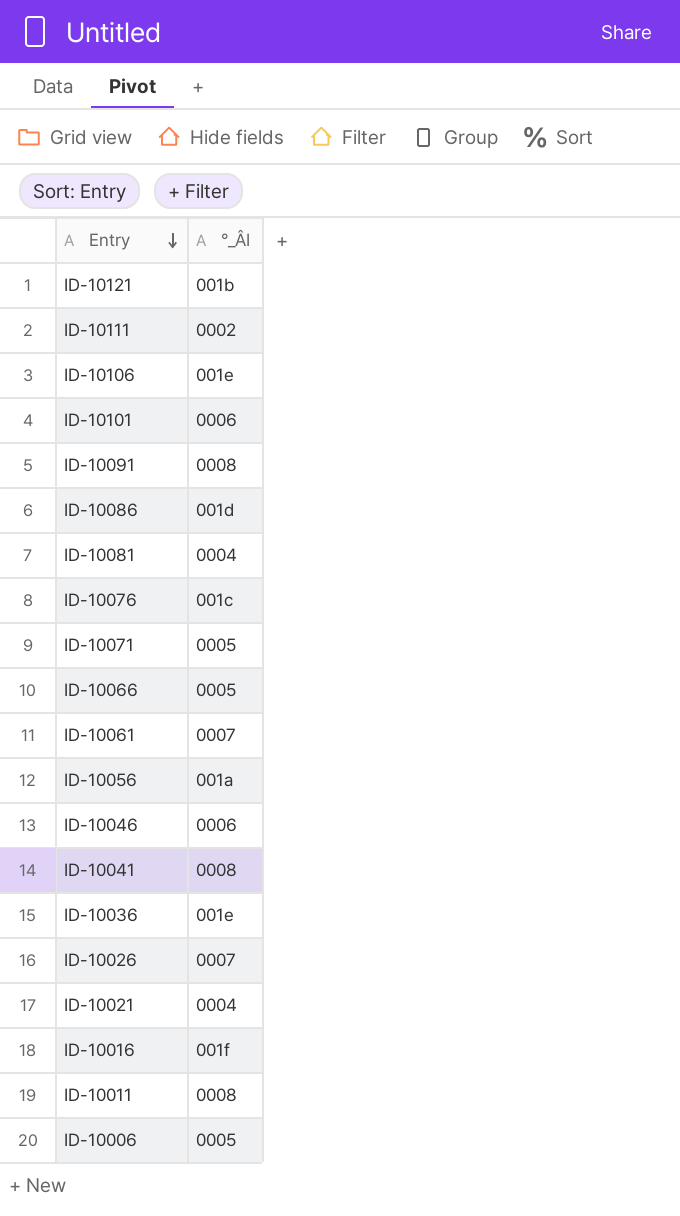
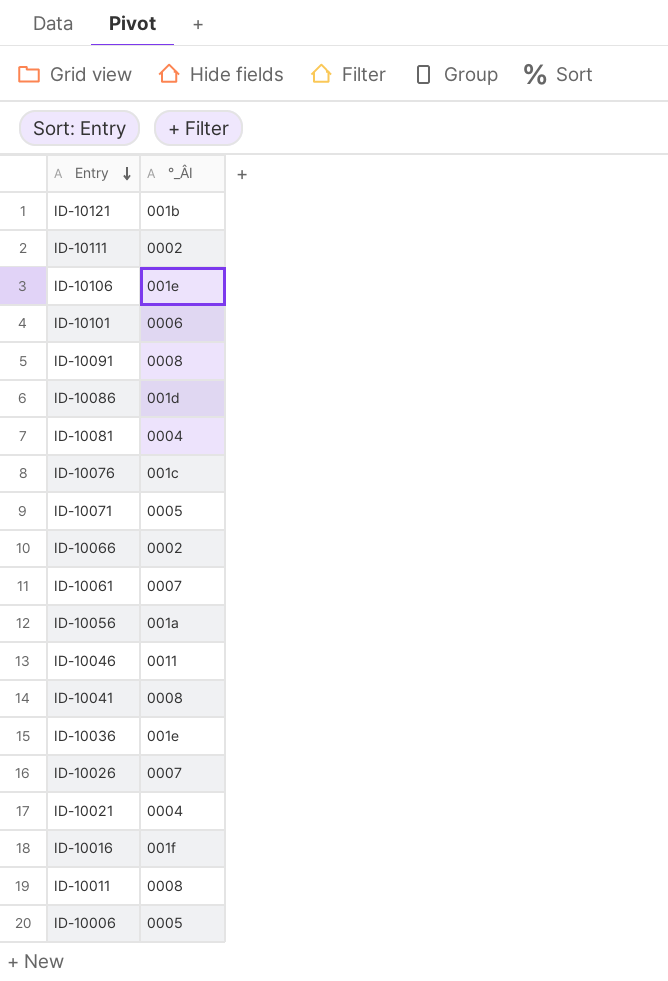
ID-10066 | °_ÂI: 0005 -> 0002
ID-10046 | °_ÂI: 0006 -> 0011

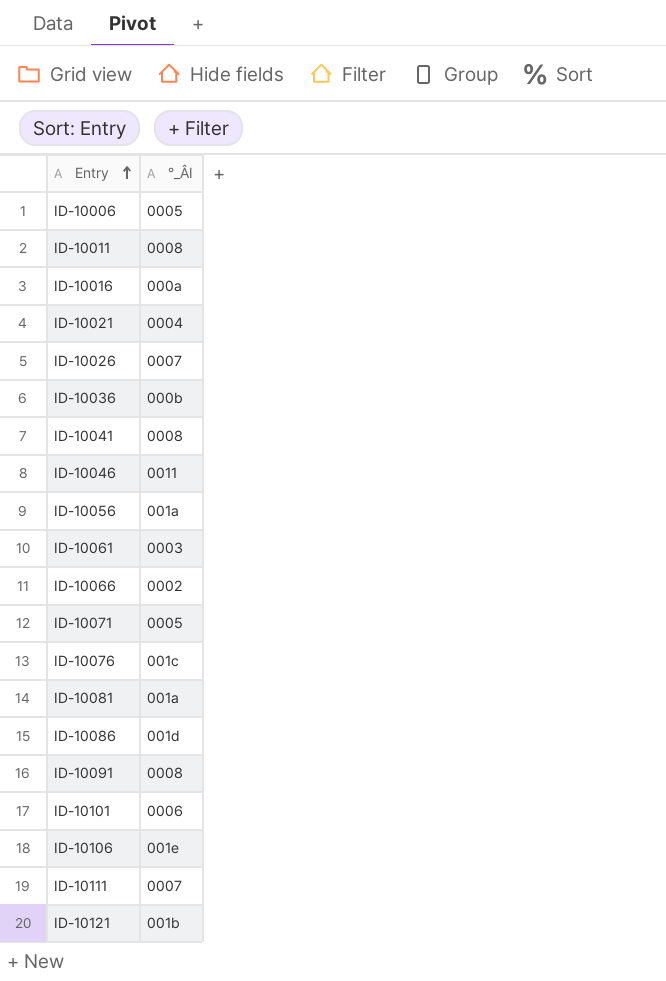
row order: Entry descending -> Entry ascending
ID-10016 | °_ÂI: 001f -> 000a
ID-10036 | °_ÂI: 001e -> 000b
ID-10061 | °_ÂI: 0007 -> 0003
ID-10081 | °_ÂI: 0004 -> 001a
ID-10111 | °_ÂI: 0002 -> 0007

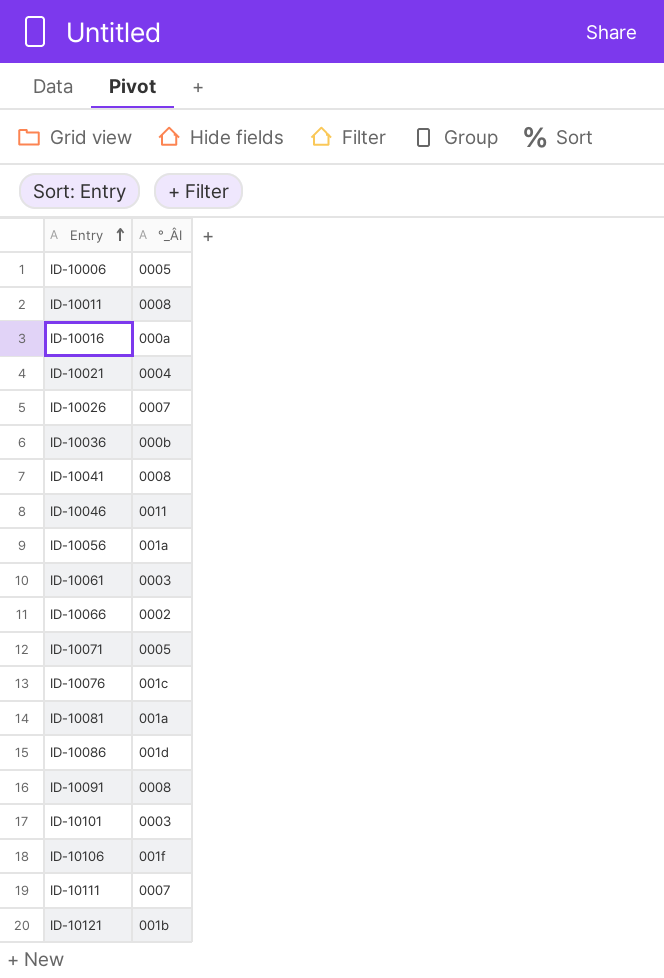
ID-10101 | °_ÂI: 0006 -> 0003
ID-10106 | °_ÂI: 001e -> 001f

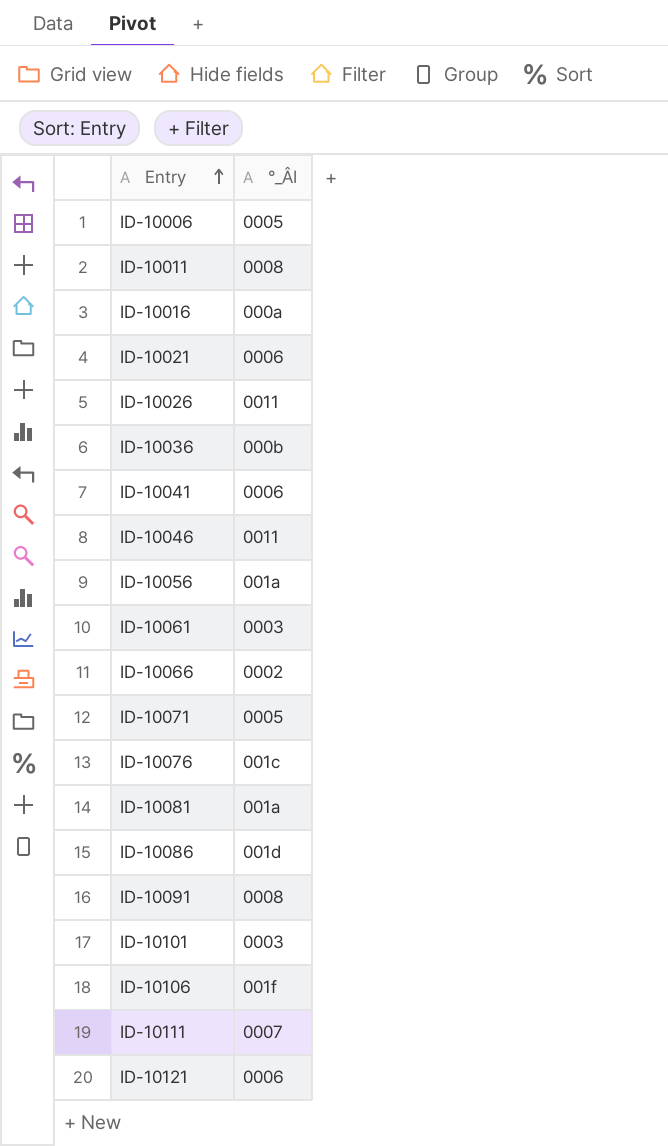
ID-10021 | °_ÂI: 0004 -> 0006
ID-10026 | °_ÂI: 0007 -> 0011
ID-10041 | °_ÂI: 0008 -> 0006
ID-10121 | °_ÂI: 001b -> 0006

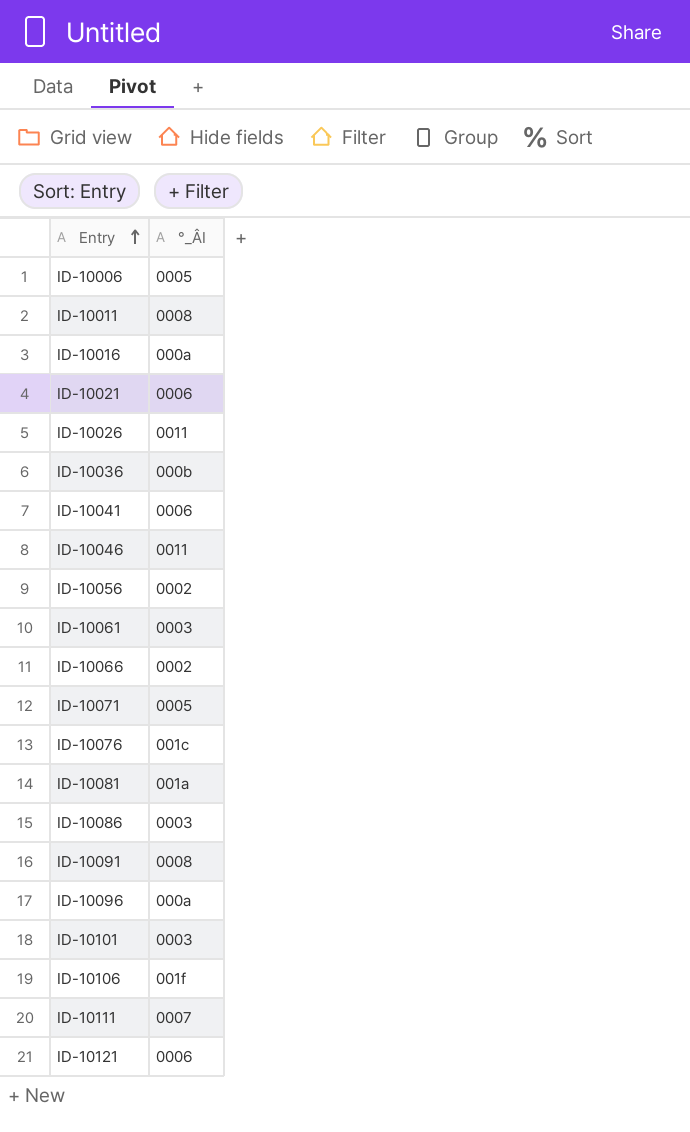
ID-10056 | °_ÂI: 001a -> 0002
ID-10086 | °_ÂI: 001d -> 0003
row ID-10096: none -> 000a

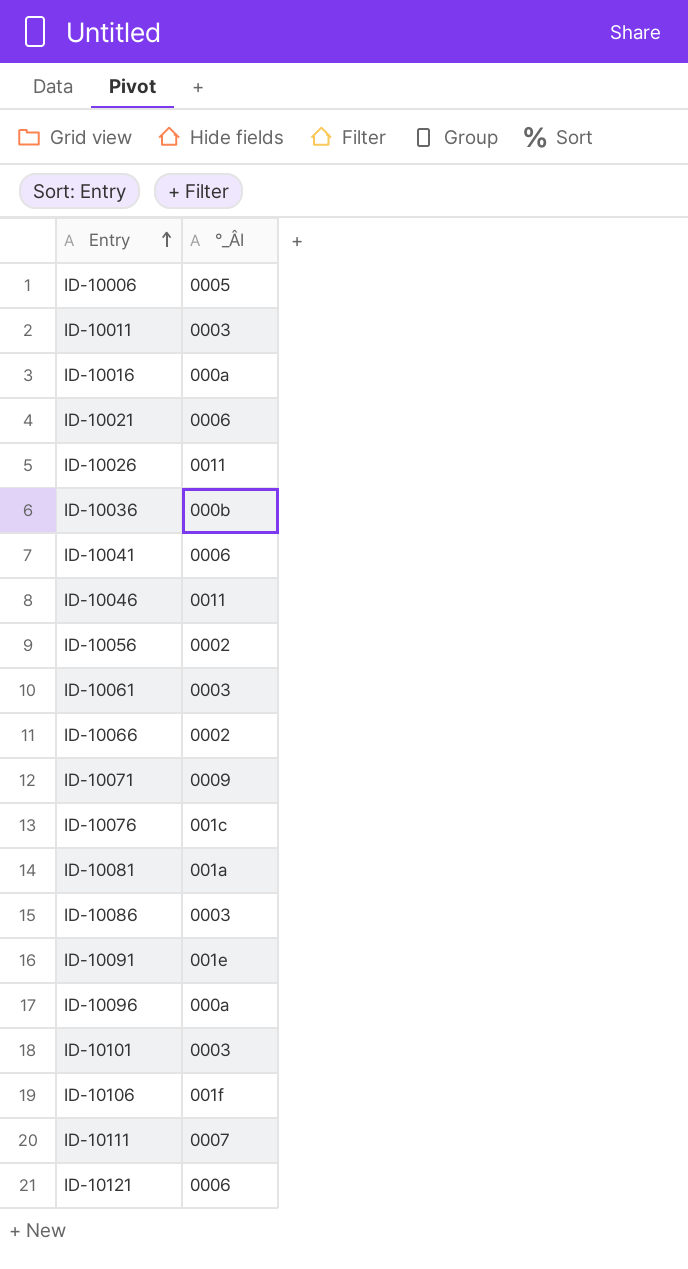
ID-10011 | °_ÂI: 0008 -> 0003
ID-10071 | °_ÂI: 0005 -> 0009
ID-10091 | °_ÂI: 0008 -> 001e

